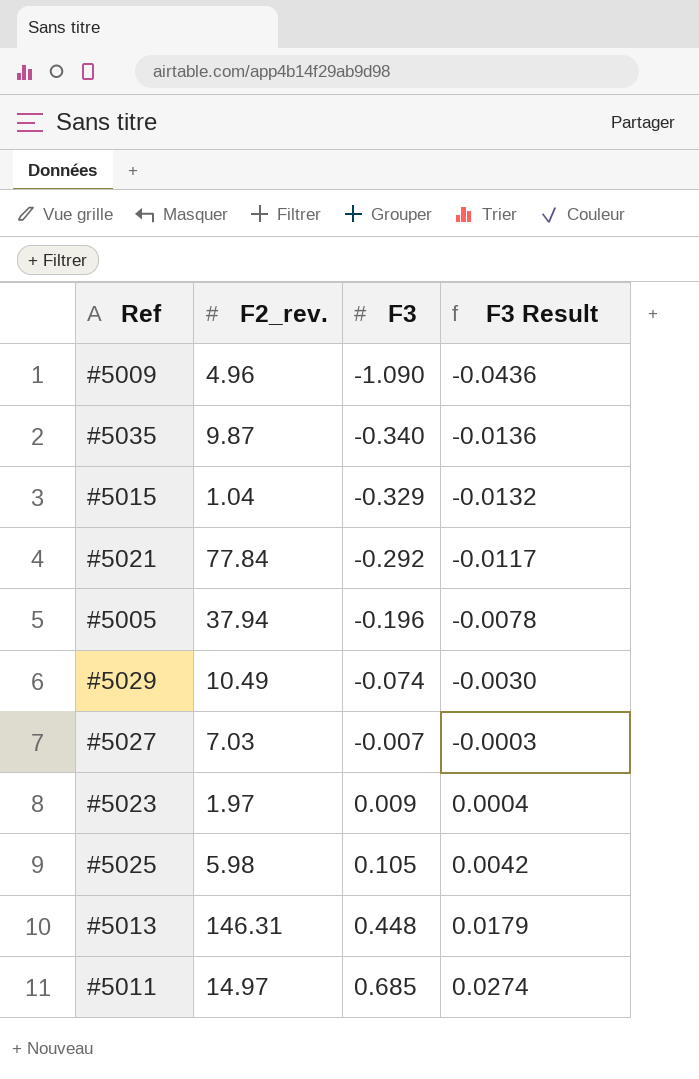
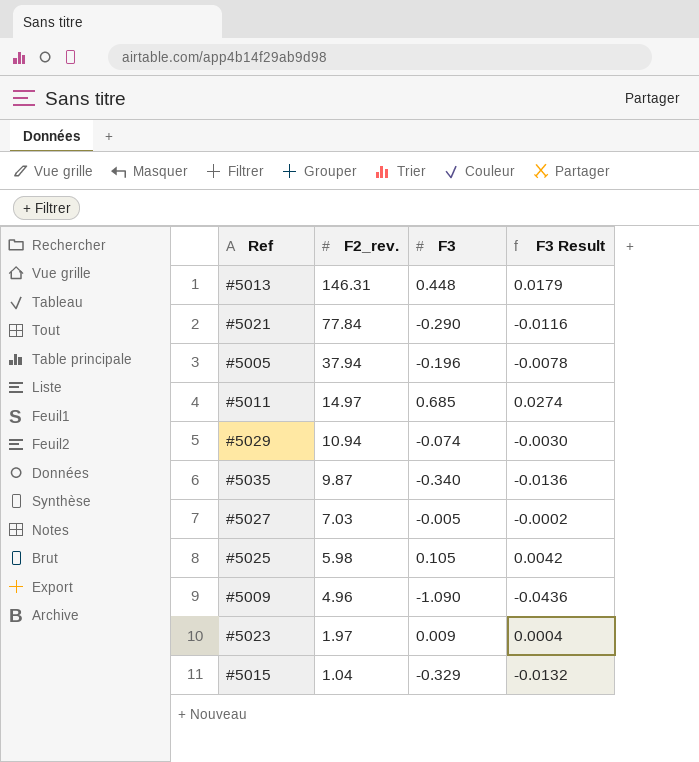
row order: F3 ascending -> F2_rev. descending
#5021 | F3: -0.292 -> -0.290
#5021 | F3 Result: -0.0117 -> -0.0116
#5029 | F2_rev.: 10.49 -> 10.94
#5027 | F3: -0.007 -> -0.005
#5027 | F3 Result: -0.0003 -> -0.0002

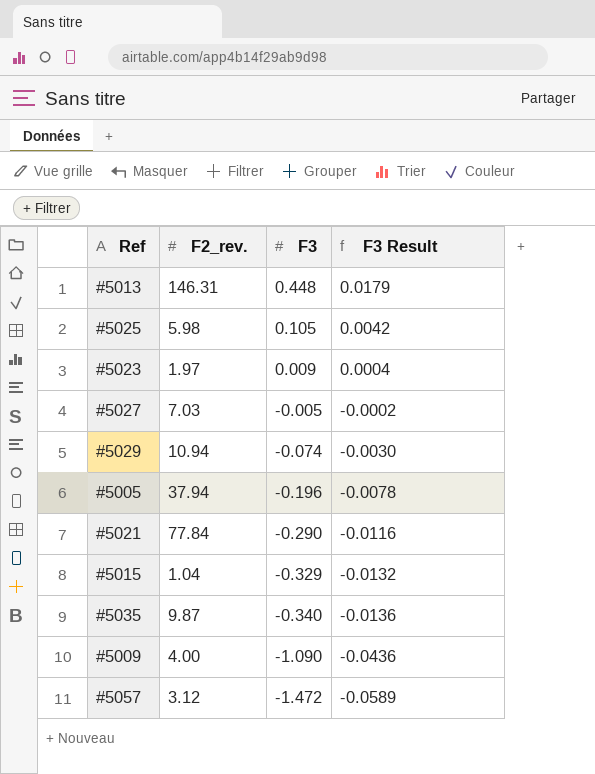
row order: F2_rev. descending -> F3 descending
row #5011: 14.97 | 0.685 | 0.0274 -> none
#5009 | F2_rev.: 4.96 -> 4.00
row #5057: none -> 3.12 | -1.472 | -0.0589

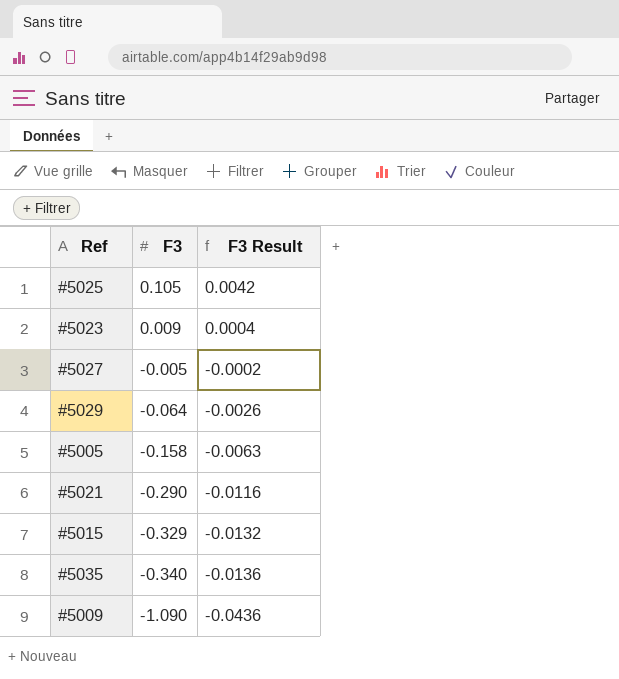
column F2_rev. | position: 2 -> none
row #5013: 146.31 | 0.448 | 0.0179 -> none
row #5057: 3.12 | -1.472 | -0.0589 -> none
#5029 | F3: -0.074 -> -0.064
#5029 | F3 Result: -0.0030 -> -0.0026
#5005 | F3: -0.196 -> -0.158
#5005 | F3 Result: -0.0078 -> -0.0063

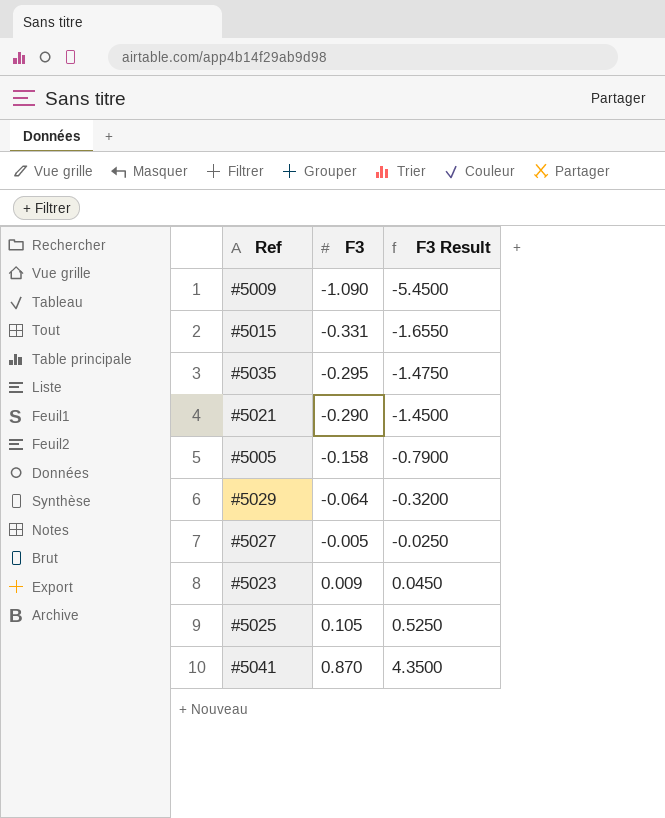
row order: F3 descending -> F3 ascending
column F3 Result | formula: [F3] * 0.04 -> [F3] * 5
#5015 | F3: -0.329 -> -0.331
#5035 | F3: -0.340 -> -0.295
row #5041: none -> 0.870 | 4.3500

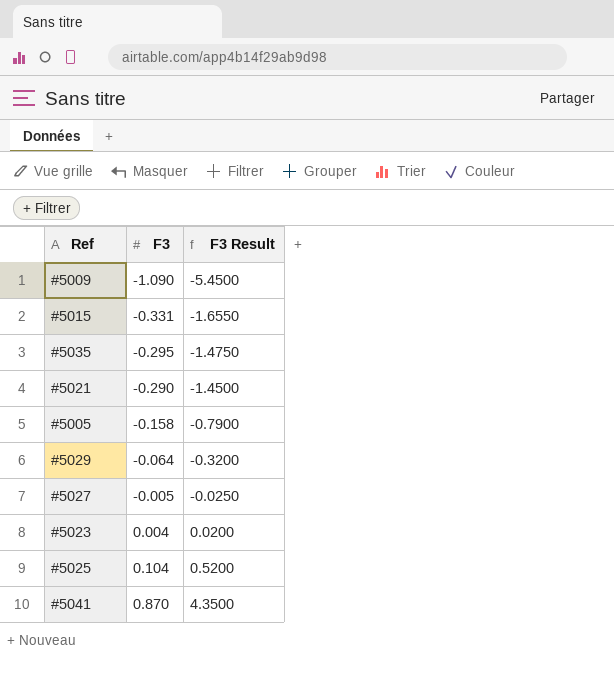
#5023 | F3: 0.009 -> 0.004
#5023 | F3 Result: 0.0450 -> 0.0200
#5025 | F3: 0.105 -> 0.104
#5025 | F3 Result: 0.5250 -> 0.5200

